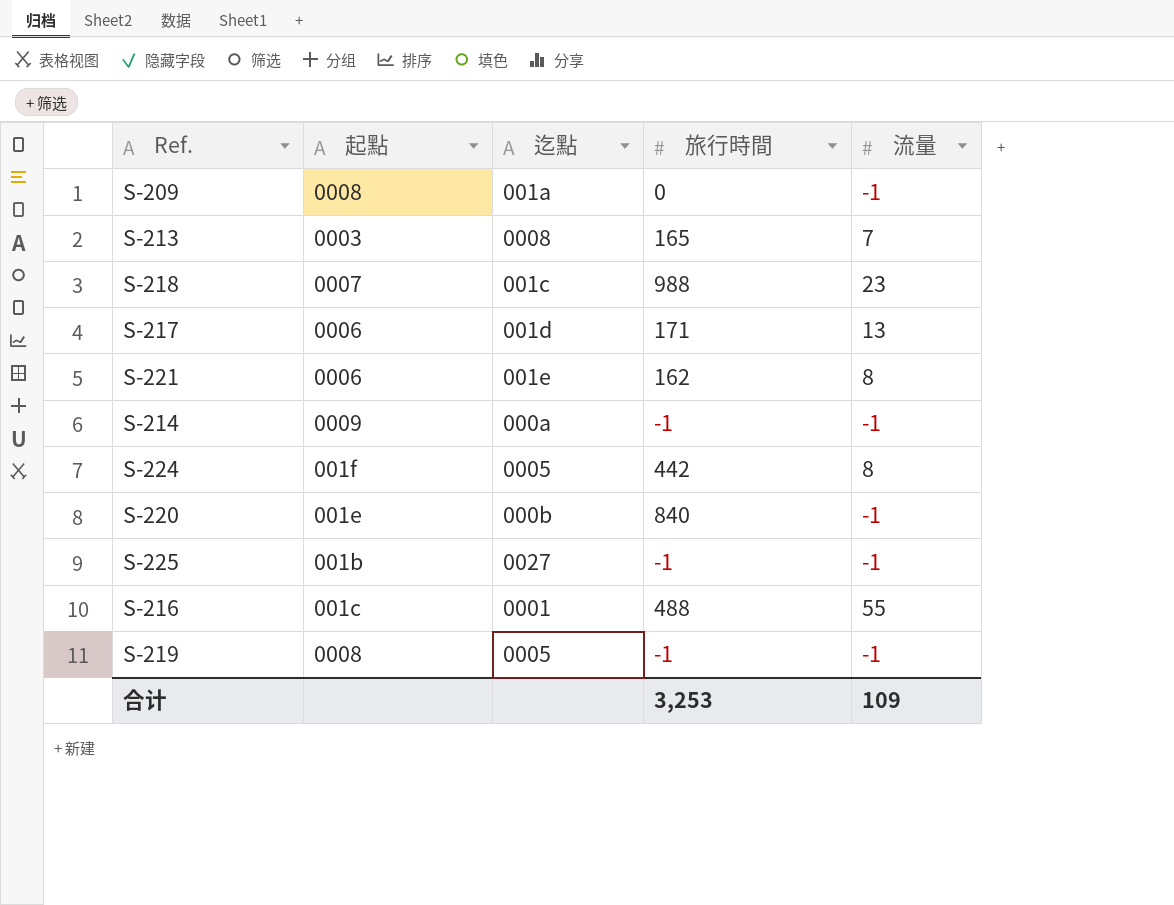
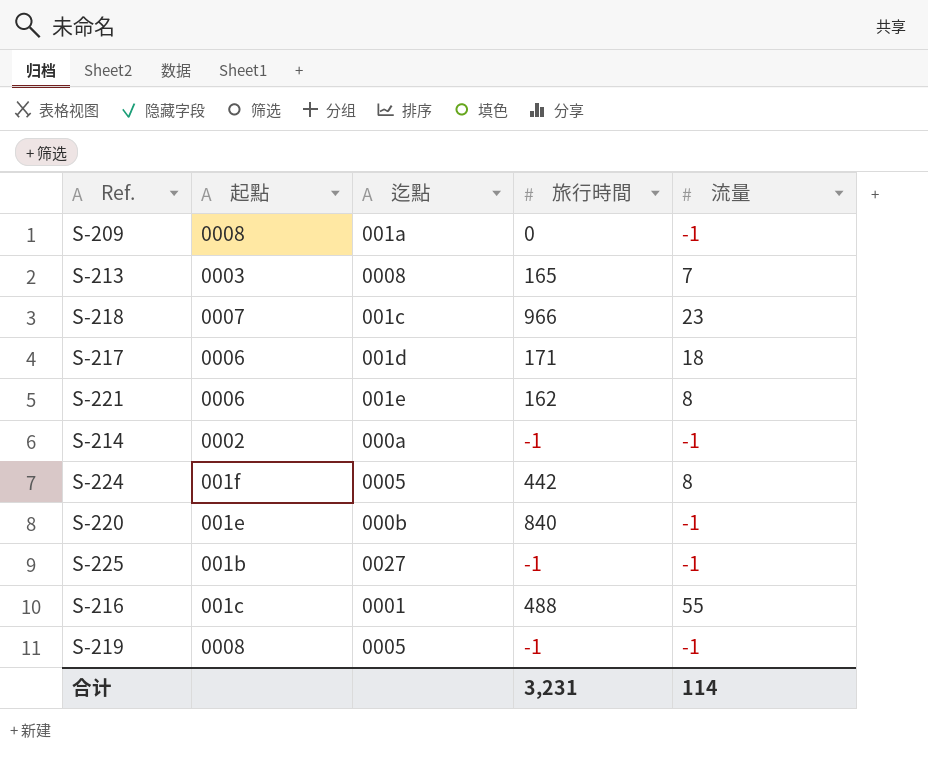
S-218 | 旅行時間: 988 -> 966
S-217 | 流量: 13 -> 18
S-214 | 起點: 0009 -> 0002
合计 | 旅行時間: 3,253 -> 3,231
合计 | 流量: 109 -> 114

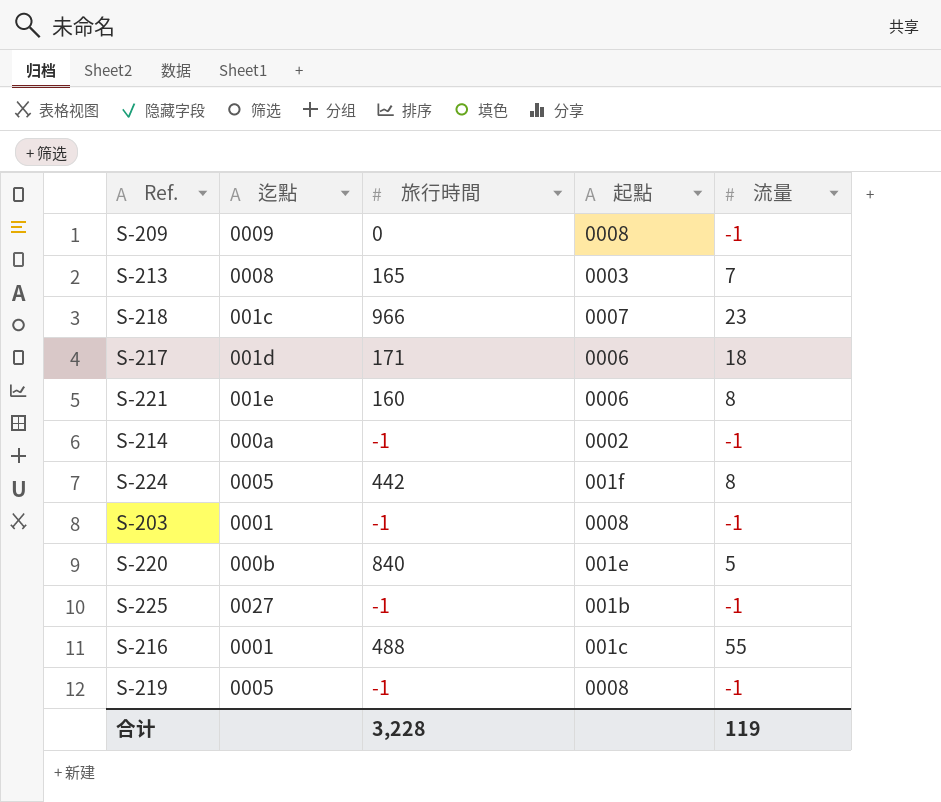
column 起點 | position: 2 -> 4
S-209 | 迄點: 001a -> 0009
S-221 | 旅行時間: 162 -> 160
row S-203: none -> 0001 | -1 | 0008 | -1
S-220 | 流量: -1 -> 5
合计 | 旅行時間: 3,231 -> 3,228
合计 | 流量: 114 -> 119

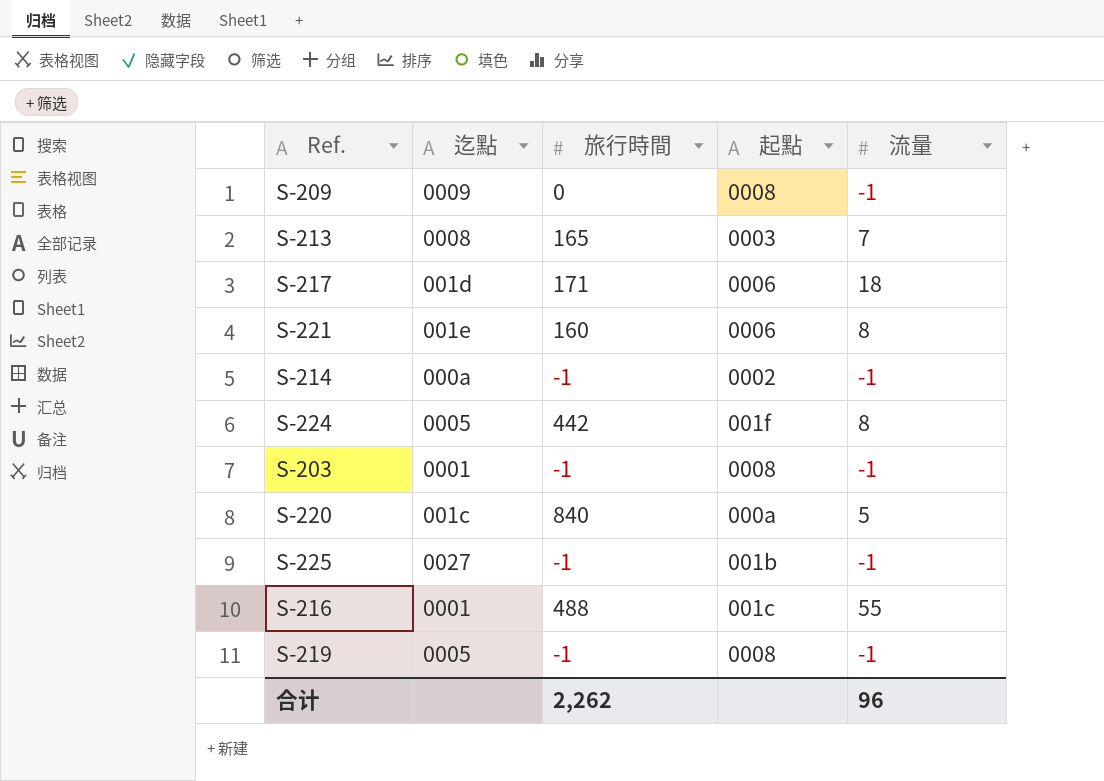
row S-218: 001c | 966 | 0007 | 23 -> none
S-220 | 迄點: 000b -> 001c
S-220 | 起點: 001e -> 000a
合计 | 旅行時間: 3,228 -> 2,262
合计 | 流量: 119 -> 96

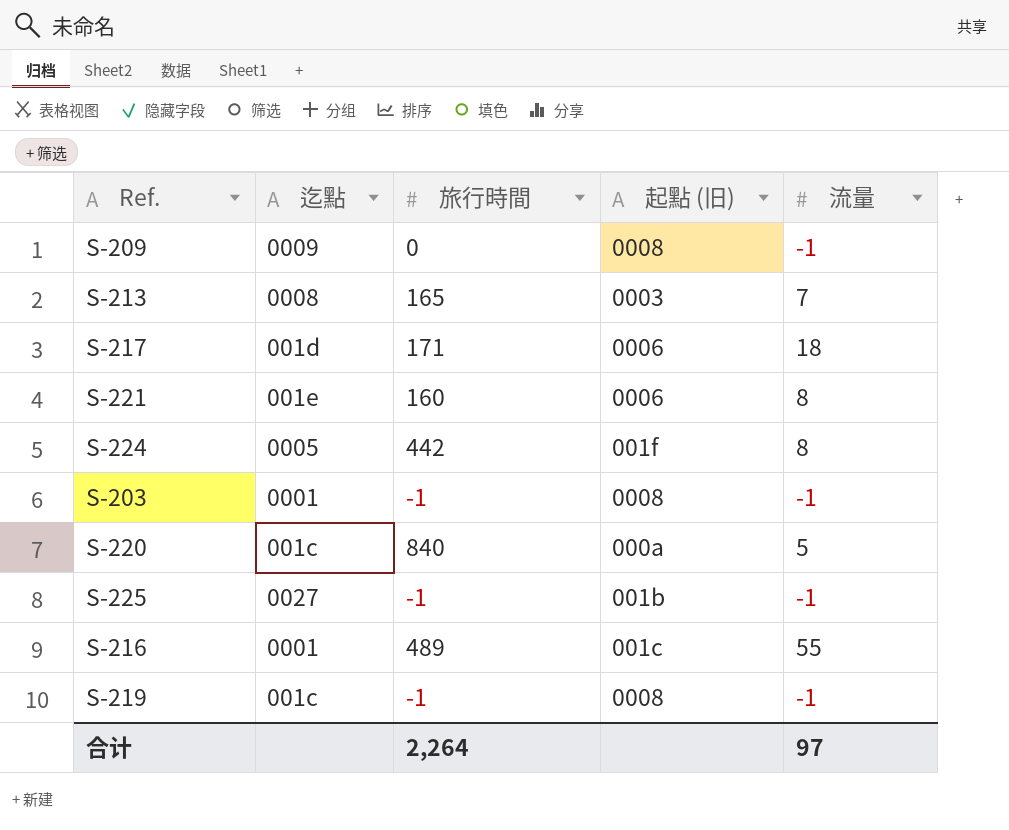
column name: 起點 -> 起點 (旧)
row S-214: 000a | -1 | 0002 | -1 -> none
S-216 | 旅行時間: 488 -> 489
S-219 | 迄點: 0005 -> 001c
合计 | 旅行時間: 2,262 -> 2,264
合计 | 流量: 96 -> 97

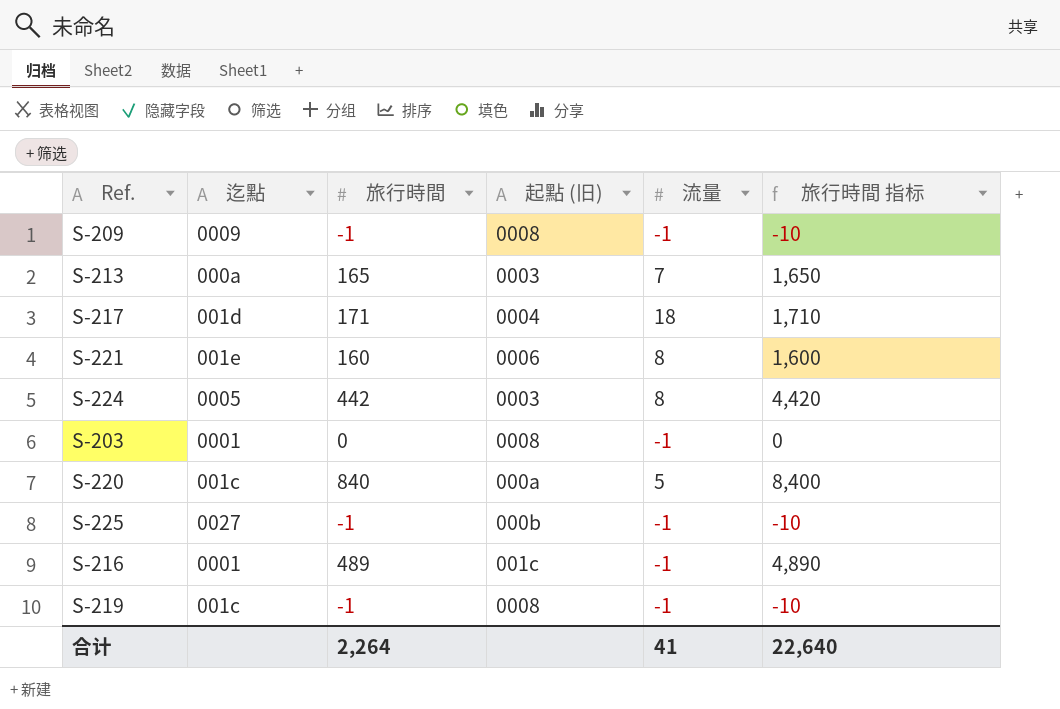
column 旅行時間 指标 | formula: none -> [旅行時間] * 10
S-209 | 旅行時間: 0 -> -1
S-213 | 迄點: 0008 -> 000a
S-217 | 起點 (旧): 0006 -> 0004
S-224 | 起點 (旧): 001f -> 0003
S-203 | 旅行時間: -1 -> 0
S-225 | 起點 (旧): 001b -> 000b
S-216 | 流量: 55 -> -1
合计 | 流量: 97 -> 41

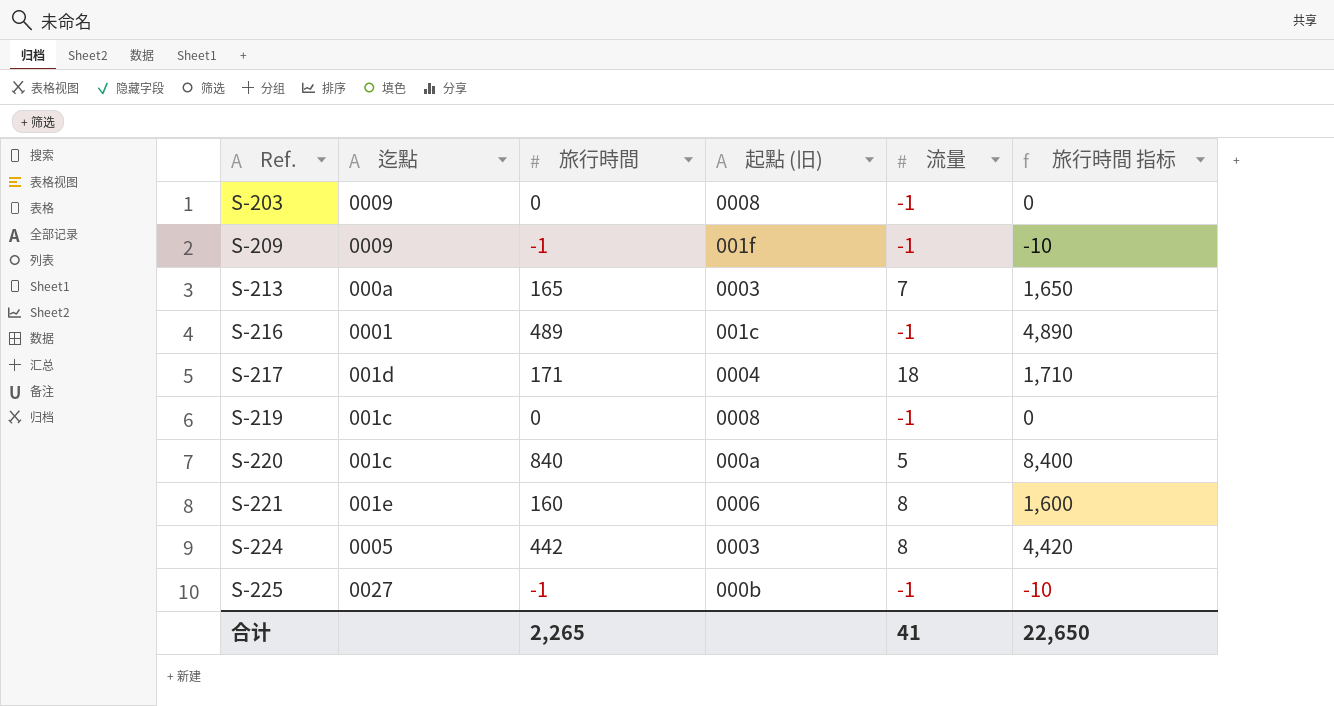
row order: none -> Ref. ascending
S-203 | 迄點: 0001 -> 0009
S-209 | 起點 (旧): 0008 -> 001f
S-219 | 旅行時間: -1 -> 0
S-219 | 旅行時間 指标: -10 -> 0
合计 | 旅行時間: 2,264 -> 2,265
合计 | 旅行時間 指标: 22,640 -> 22,650

